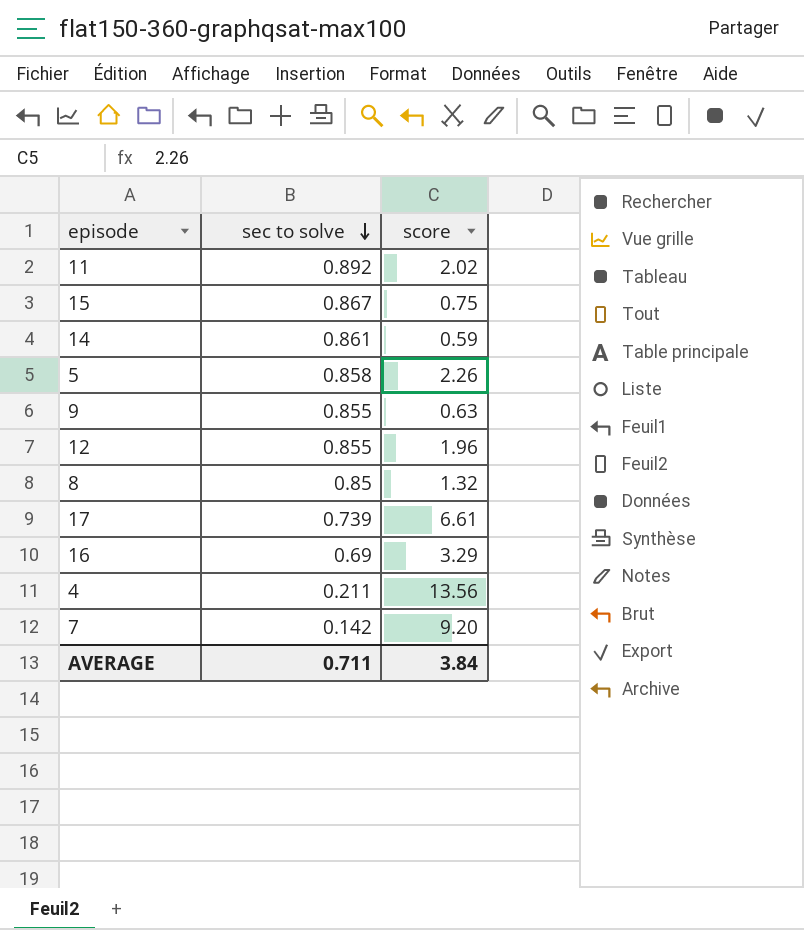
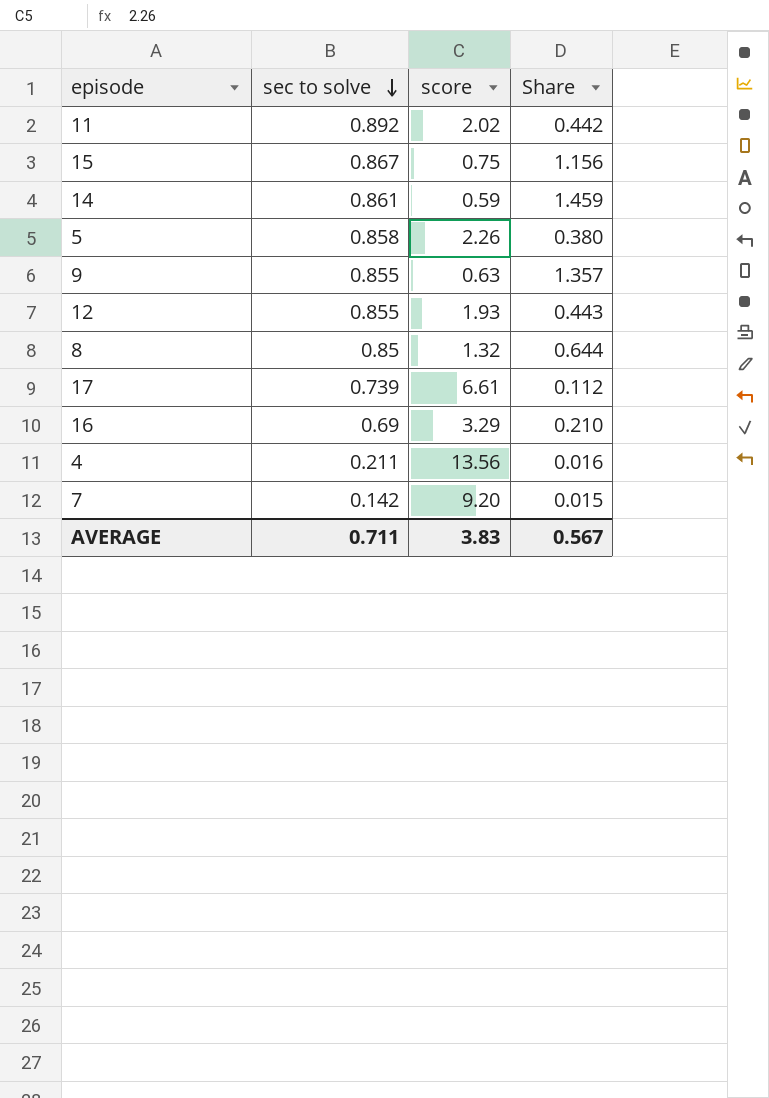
column Share | formula: none -> [sec to solve] / [score]
12 | score: 1.96 -> 1.93
AVERAGE | score: 3.84 -> 3.83

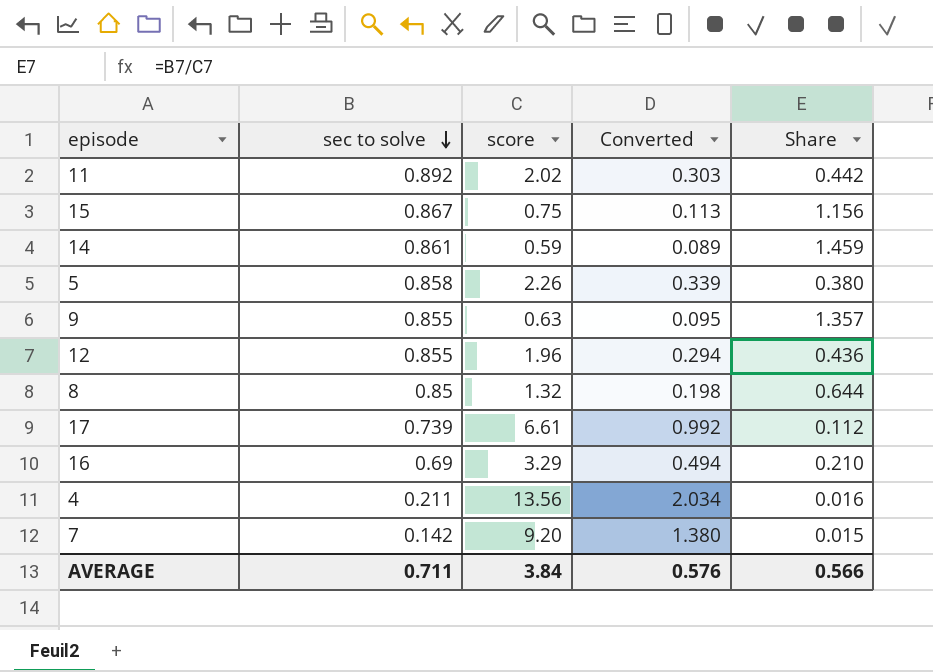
column Converted | formula: none -> [score] * 0.15
12 | score: 1.93 -> 1.96
12 | Share: 0.443 -> 0.436
AVERAGE | score: 3.83 -> 3.84
AVERAGE | Share: 0.567 -> 0.566

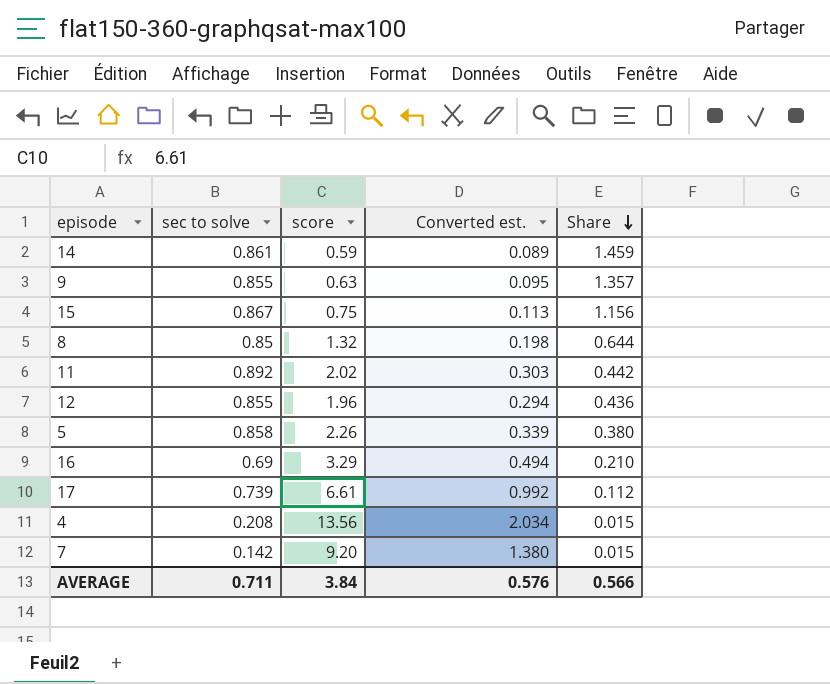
row order: sec to solve descending -> Share descending
column name: Converted -> Converted est.
4 | sec to solve: 0.211 -> 0.208
4 | Share: 0.016 -> 0.015

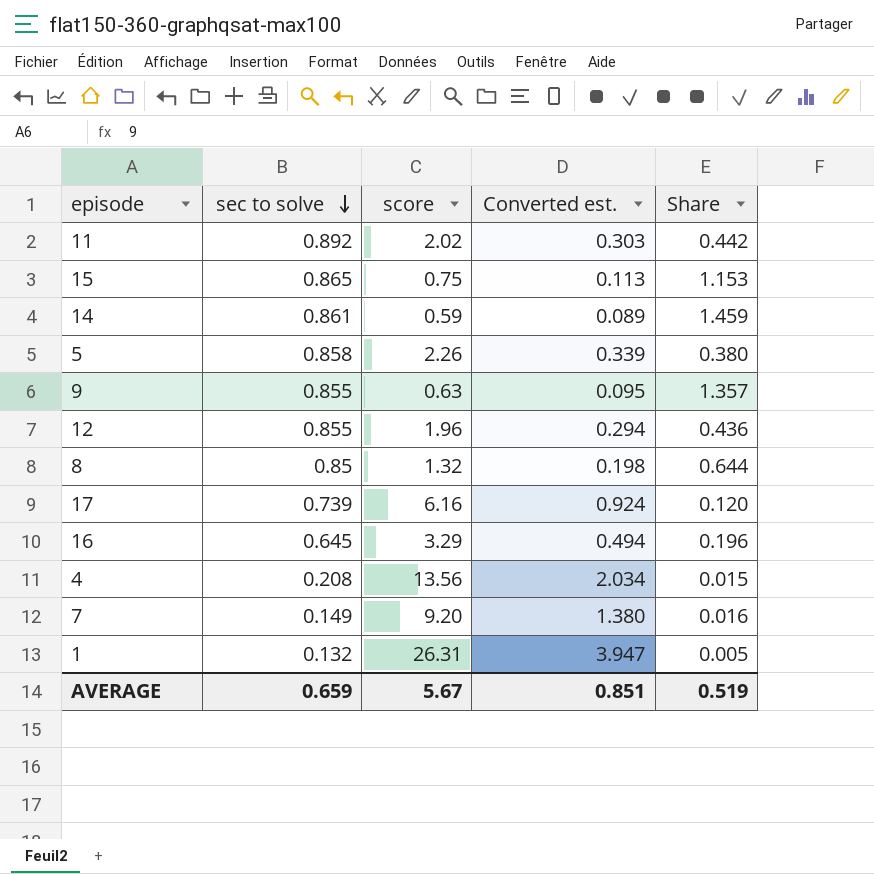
row order: Share descending -> sec to solve descending
15 | sec to solve: 0.867 -> 0.865
15 | Share: 1.156 -> 1.153
17 | score: 6.61 -> 6.16
17 | Converted est.: 0.992 -> 0.924
17 | Share: 0.112 -> 0.120
16 | sec to solve: 0.69 -> 0.645
16 | Share: 0.210 -> 0.196
7 | sec to solve: 0.142 -> 0.149
7 | Share: 0.015 -> 0.016
row 1: none -> 0.132 | 26.31 | 3.947 | 0.005
AVERAGE | sec to solve: 0.711 -> 0.659
AVERAGE | score: 3.84 -> 5.67
AVERAGE | Converted est.: 0.576 -> 0.851
AVERAGE | Share: 0.566 -> 0.519

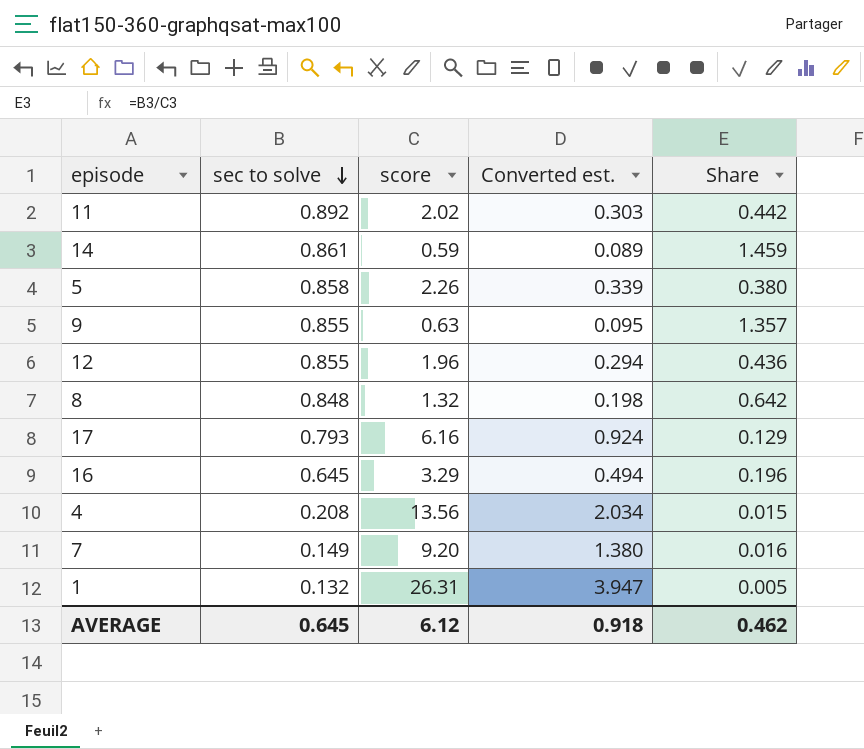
row 15: 0.865 | 0.75 | 0.113 | 1.153 -> none
8 | sec to solve: 0.85 -> 0.848
8 | Share: 0.644 -> 0.642
17 | sec to solve: 0.739 -> 0.793
17 | Share: 0.120 -> 0.129
AVERAGE | sec to solve: 0.659 -> 0.645
AVERAGE | score: 5.67 -> 6.12
AVERAGE | Converted est.: 0.851 -> 0.918
AVERAGE | Share: 0.519 -> 0.462

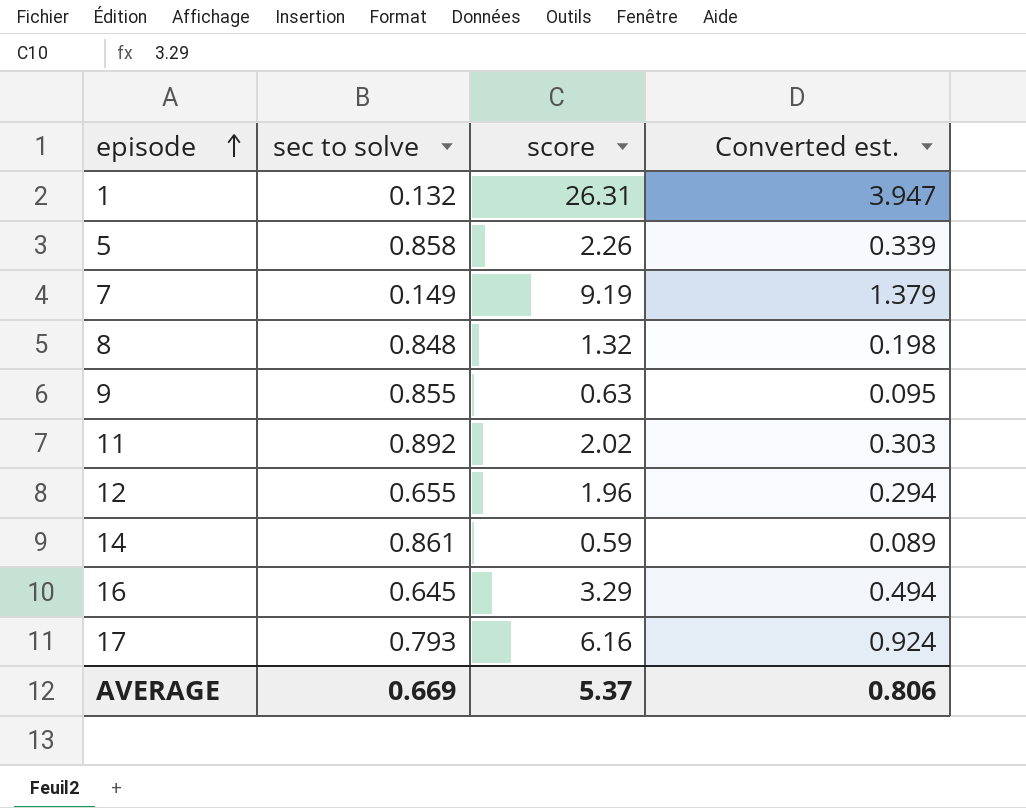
row order: sec to solve descending -> episode ascending
column Share | formula: [sec to solve] / [score] -> none
row 4: 0.208 | 13.56 | 2.034 | 0.015 -> none
7 | score: 9.20 -> 9.19
7 | Converted est.: 1.380 -> 1.379
12 | sec to solve: 0.855 -> 0.655
AVERAGE | sec to solve: 0.645 -> 0.669
AVERAGE | score: 6.12 -> 5.37
AVERAGE | Converted est.: 0.918 -> 0.806

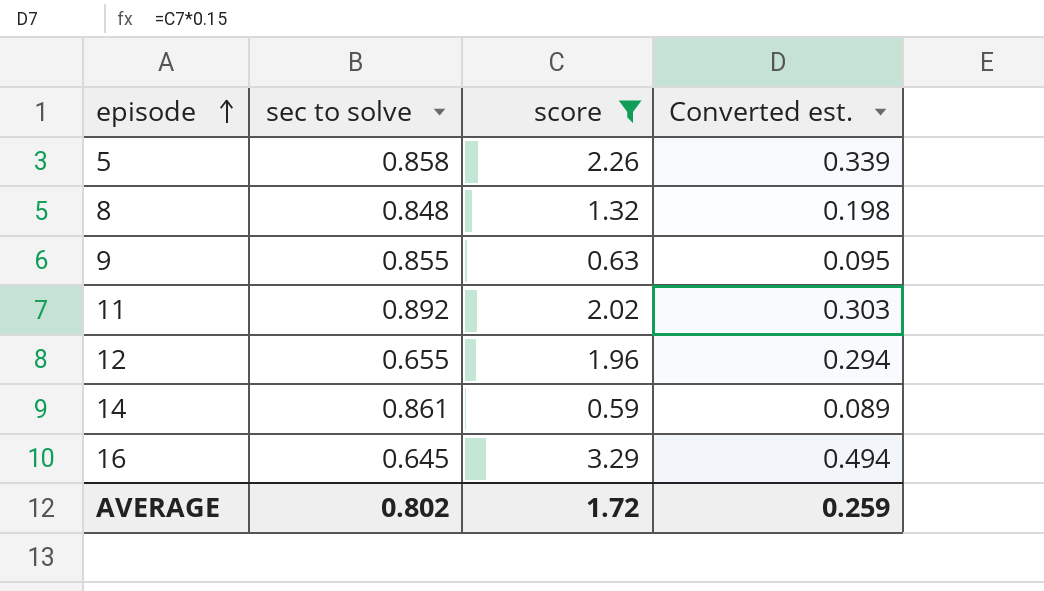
filter: none -> score <= 3.29
AVERAGE | sec to solve: 0.669 -> 0.802
AVERAGE | score: 5.37 -> 1.72
AVERAGE | Converted est.: 0.806 -> 0.259

